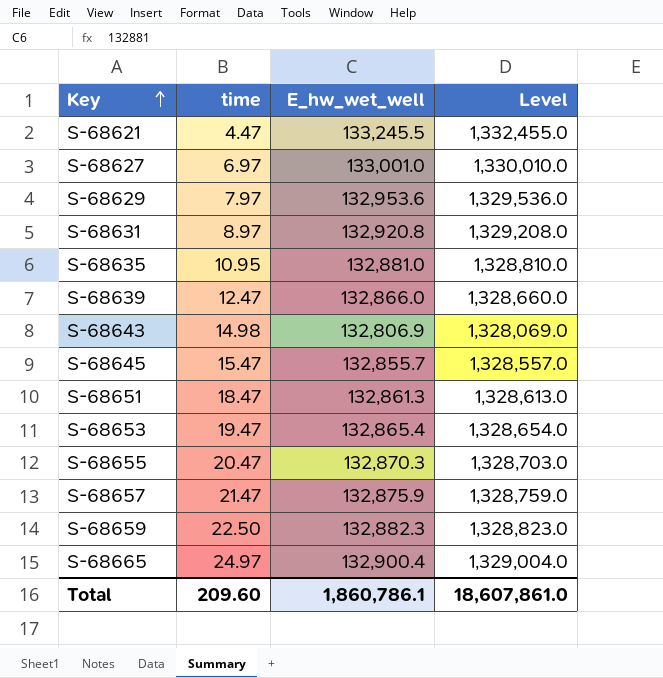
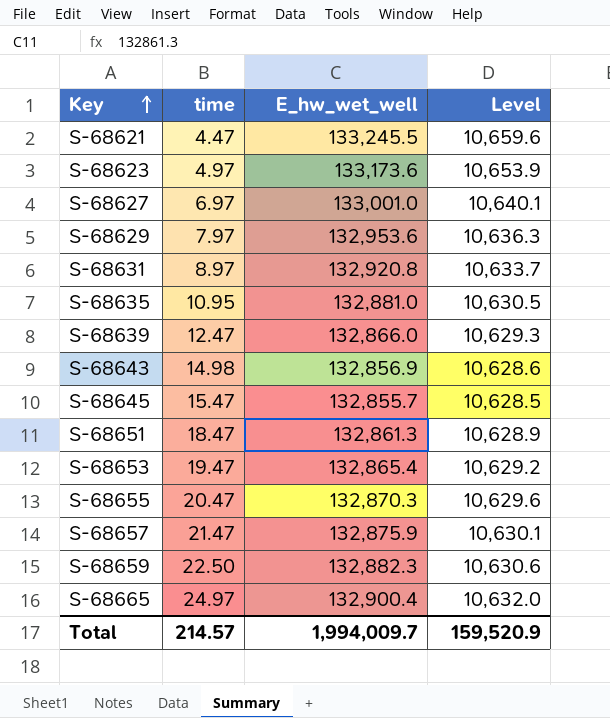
column Level | formula: [E_hw_wet_well] * 10 -> [E_hw_wet_well] * 0.08
row S-68623: none -> 4.97 | 133,173.6 | 10,653.9
S-68643 | E_hw_wet_well: 132,806.9 -> 132,856.9
Total | time: 209.60 -> 214.57
Total | E_hw_wet_well: 1,860,786.1 -> 1,994,009.7
Total | Level: 18,607,861.0 -> 159,520.9

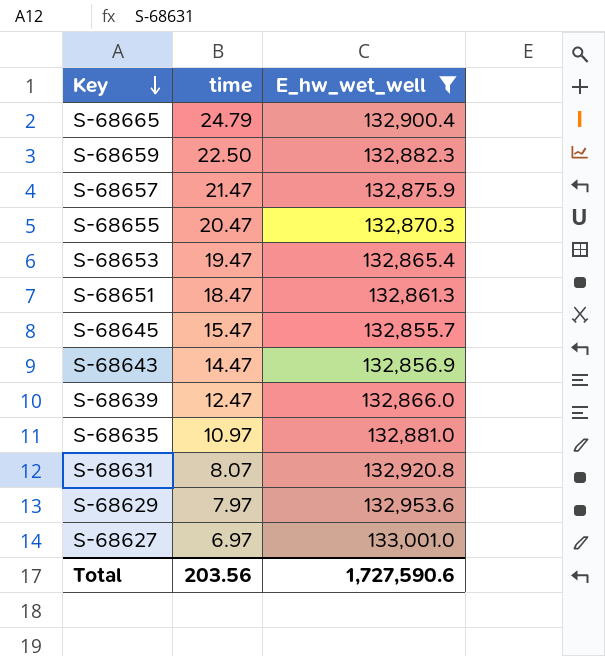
filter: none -> E_hw_wet_well <= 133,001.0
row order: Key ascending -> Key descending
column Level | formula: [E_hw_wet_well] * 0.08 -> none
S-68665 | time: 24.97 -> 24.79
S-68643 | time: 14.98 -> 14.47
S-68635 | time: 10.95 -> 10.97
S-68631 | time: 8.97 -> 8.07
Total | time: 214.57 -> 203.56
Total | E_hw_wet_well: 1,994,009.7 -> 1,727,590.6

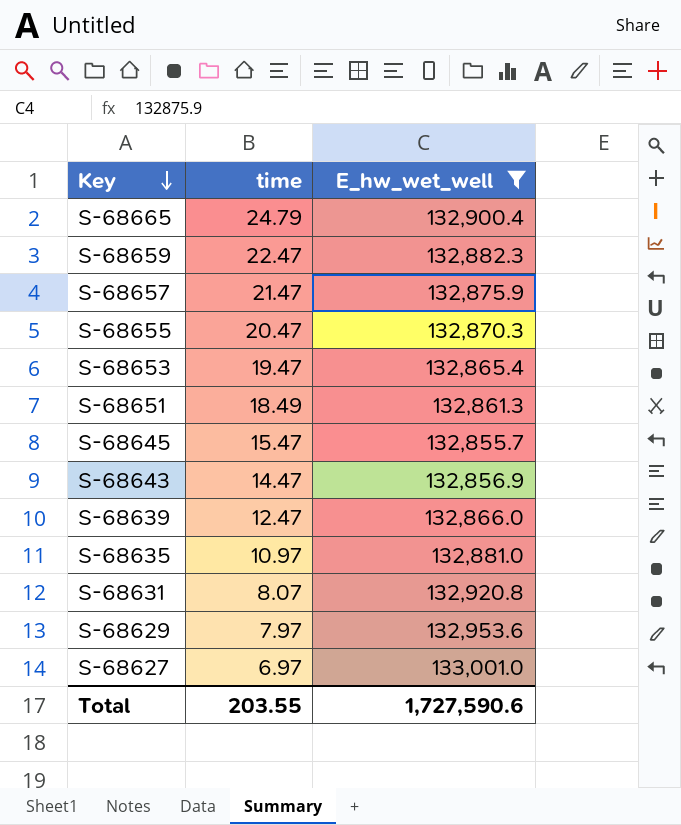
S-68659 | time: 22.50 -> 22.47
S-68651 | time: 18.47 -> 18.49
Total | time: 203.56 -> 203.55

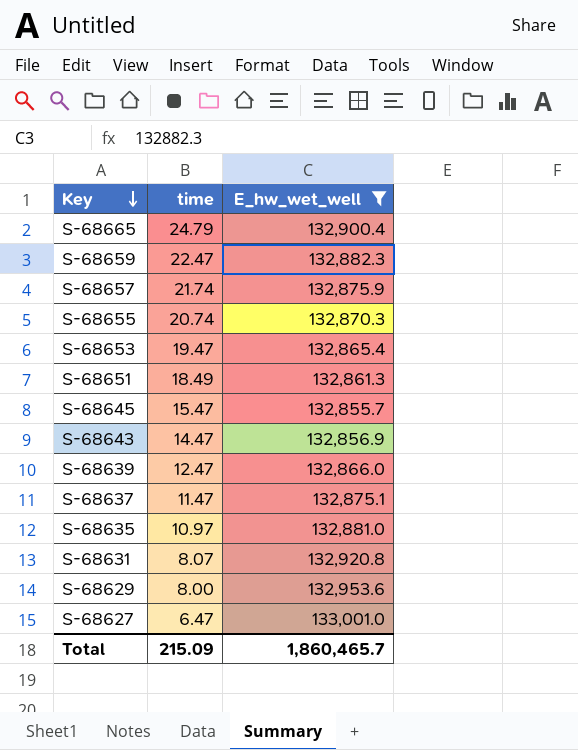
S-68657 | time: 21.47 -> 21.74
S-68655 | time: 20.47 -> 20.74
row S-68637: none -> 11.47 | 132,875.1
S-68629 | time: 7.97 -> 8.00
S-68627 | time: 6.97 -> 6.47
Total | time: 203.55 -> 215.09
Total | E_hw_wet_well: 1,727,590.6 -> 1,860,465.7

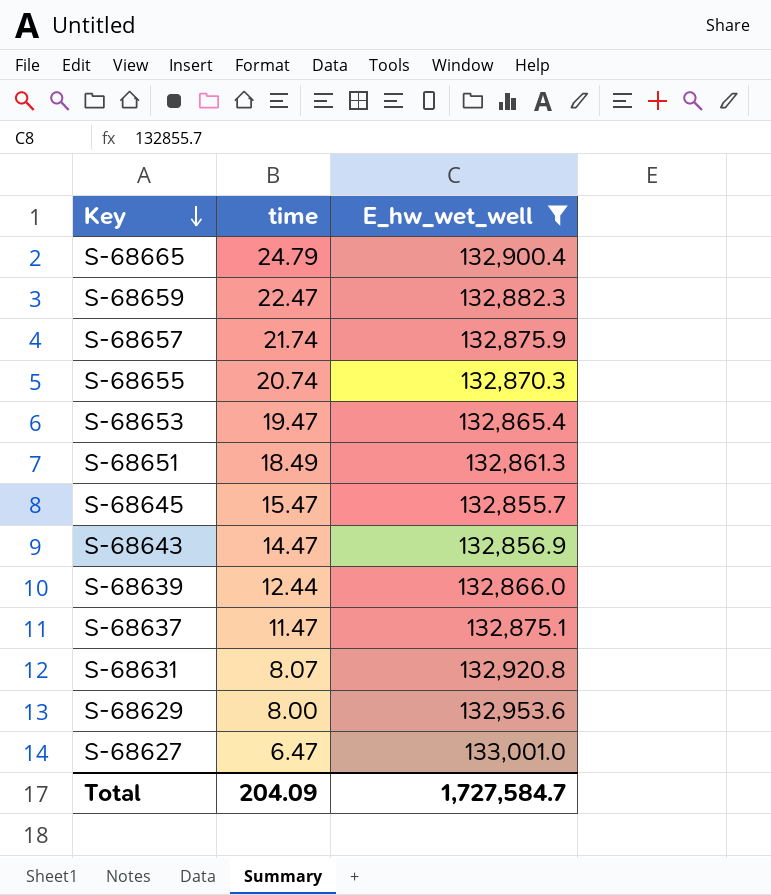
row S-68635: 10.97 | 132,881.0 -> none
S-68639 | time: 12.47 -> 12.44
Total | time: 215.09 -> 204.09
Total | E_hw_wet_well: 1,860,465.7 -> 1,727,584.7

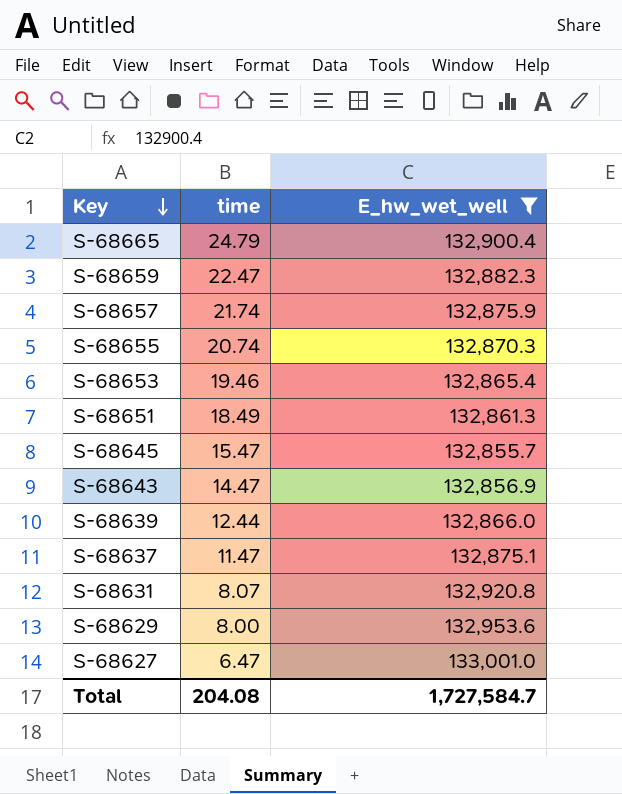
S-68653 | time: 19.47 -> 19.46
Total | time: 204.09 -> 204.08

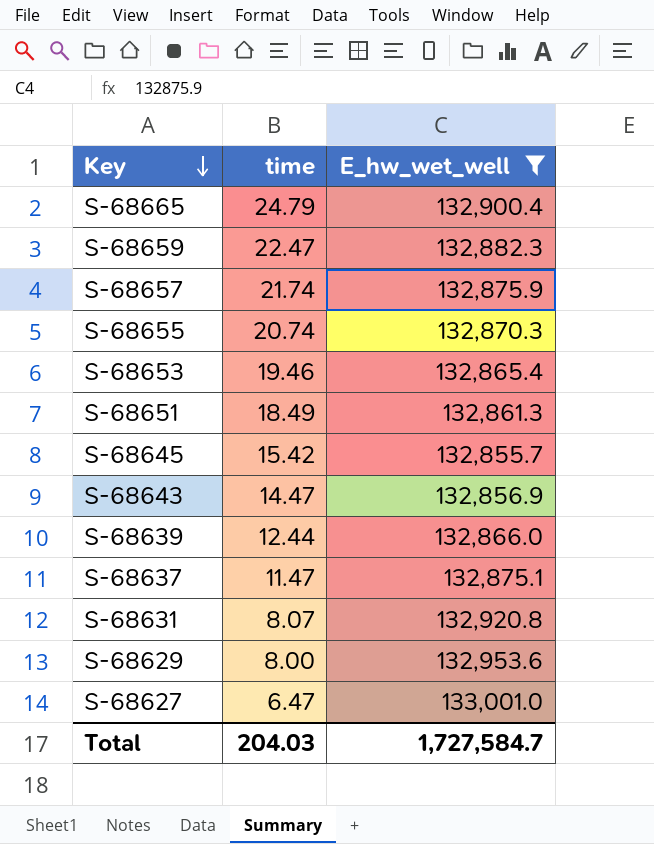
S-68645 | time: 15.47 -> 15.42
Total | time: 204.08 -> 204.03

